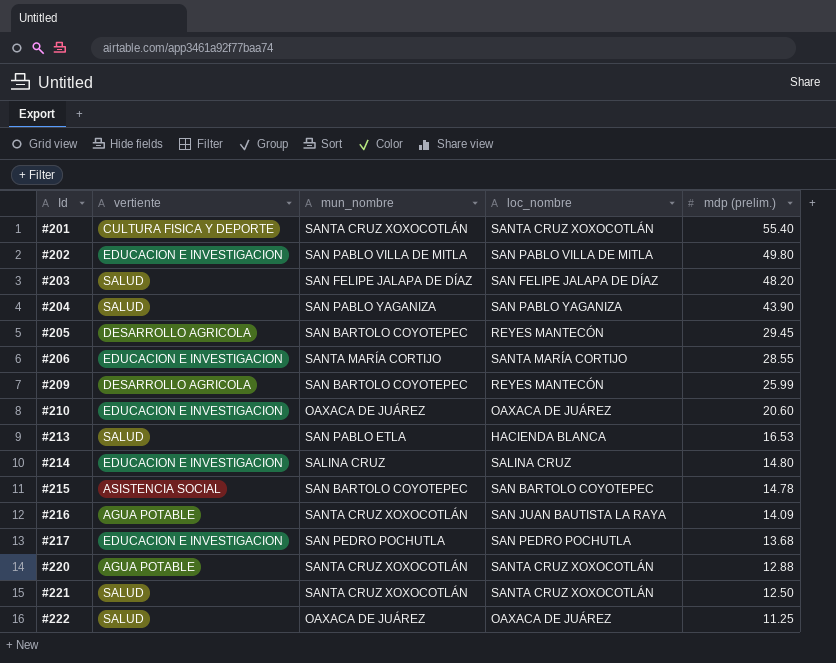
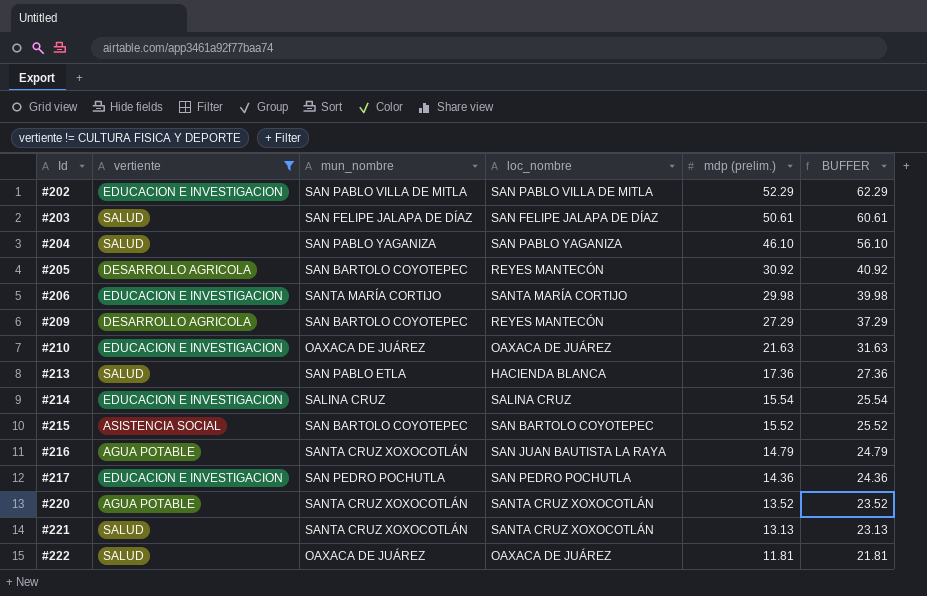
filter: none -> vertiente != CULTURA FISICA Y DEPORTE
column BUFFER | formula: none -> [mdp (prelim.)] + 10
#202 | mdp (prelim.): 49.80 -> 52.29
#203 | mdp (prelim.): 48.20 -> 50.61
#204 | mdp (prelim.): 43.90 -> 46.10
#205 | mdp (prelim.): 29.45 -> 30.92
#206 | mdp (prelim.): 28.55 -> 29.98
#209 | mdp (prelim.): 25.99 -> 27.29
#210 | mdp (prelim.): 20.60 -> 21.63
#213 | mdp (prelim.): 16.53 -> 17.36
#214 | mdp (prelim.): 14.80 -> 15.54
#215 | mdp (prelim.): 14.78 -> 15.52
#216 | mdp (prelim.): 14.09 -> 14.79
#217 | mdp (prelim.): 13.68 -> 14.36
#220 | mdp (prelim.): 12.88 -> 13.52
#221 | mdp (prelim.): 12.50 -> 13.13
#222 | mdp (prelim.): 11.25 -> 11.81

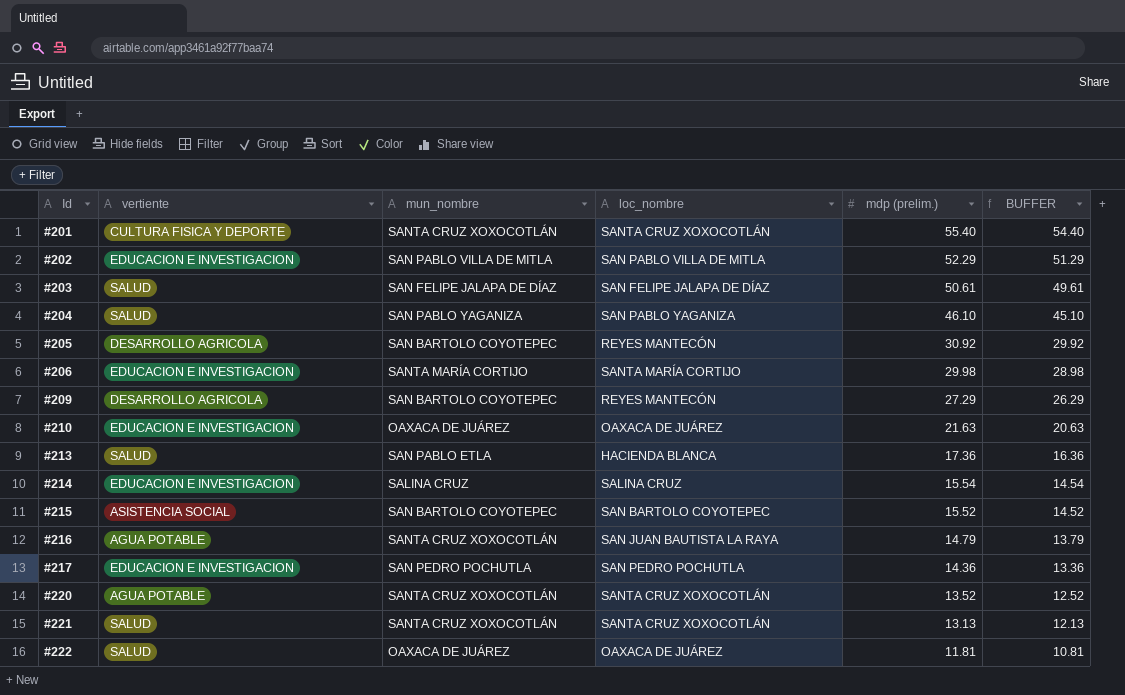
filter: vertiente != CULTURA FISICA Y DEPORTE -> none
column BUFFER | formula: [mdp (prelim.)] + 10 -> [mdp (prelim.)] - 1

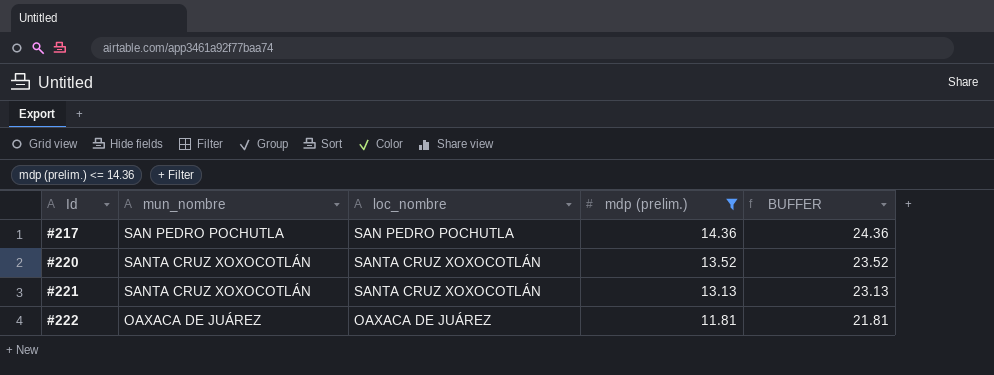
filter: none -> mdp (prelim.) <= 14.36
column vertiente | position: 2 -> none
column BUFFER | formula: [mdp (prelim.)] - 1 -> [mdp (prelim.)] + 10

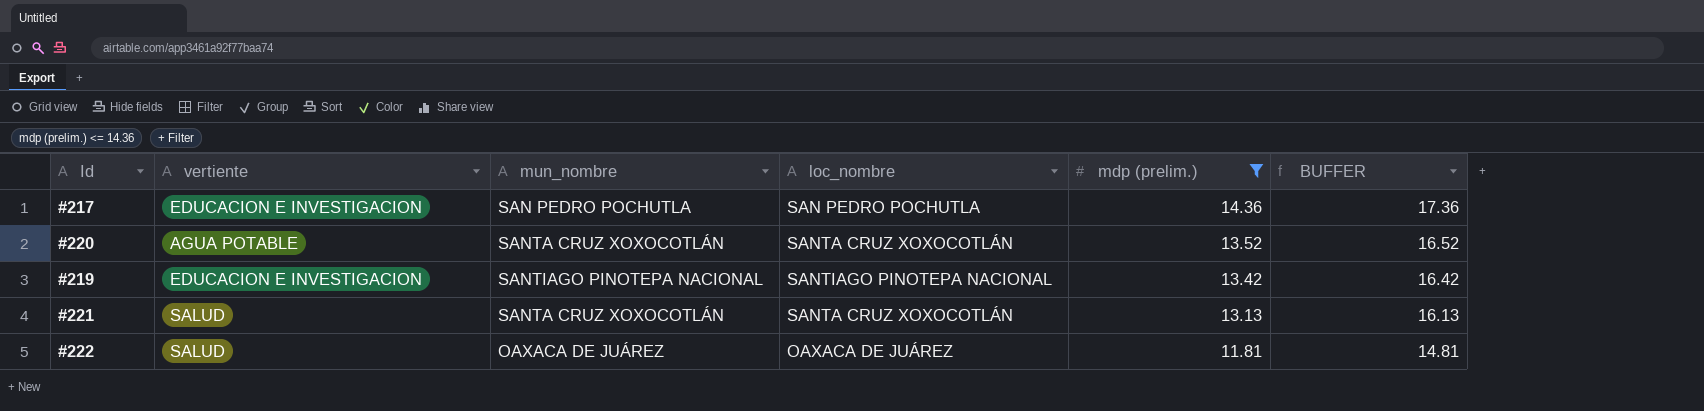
column vertiente | position: none -> 2
column BUFFER | formula: [mdp (prelim.)] + 10 -> [mdp (prelim.)] + 3
row #219: none -> EDUCACION E INVESTIGACION | SANTIAGO PINOTEPA NACIONAL | SANTIAGO PINOTEPA NACIONAL | 13.42 | 16.42

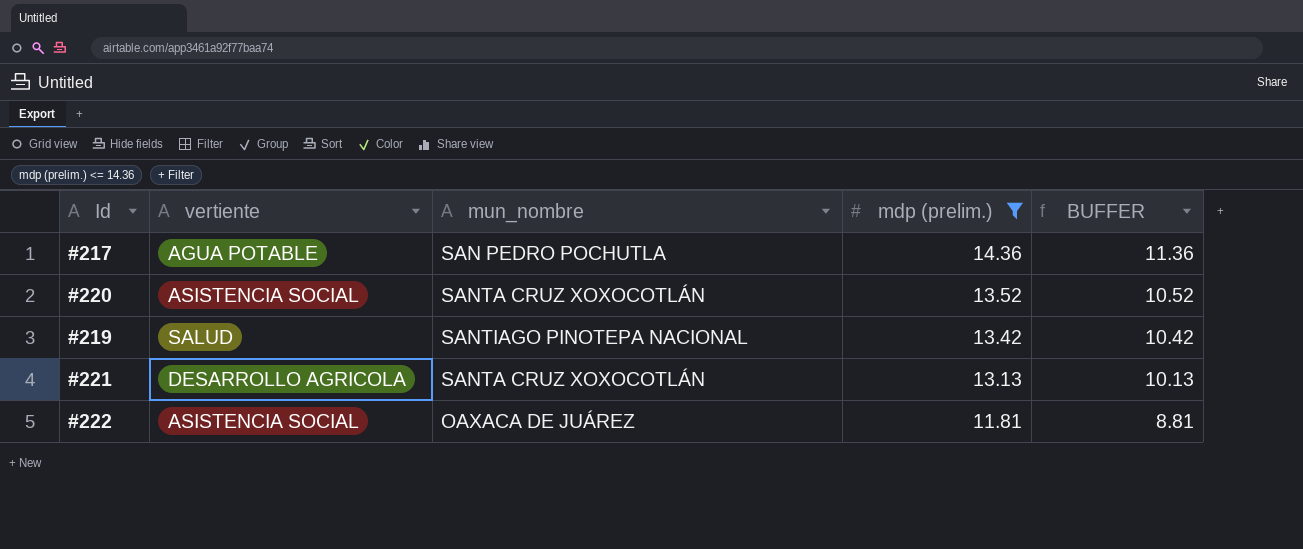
column loc_nombre | position: 4 -> none
column BUFFER | formula: [mdp (prelim.)] + 3 -> [mdp (prelim.)] - 3
#217 | vertiente: EDUCACION E INVESTIGACION -> AGUA POTABLE
#220 | vertiente: AGUA POTABLE -> ASISTENCIA SOCIAL
#219 | vertiente: EDUCACION E INVESTIGACION -> SALUD
#221 | vertiente: SALUD -> DESARROLLO AGRICOLA
#222 | vertiente: SALUD -> ASISTENCIA SOCIAL

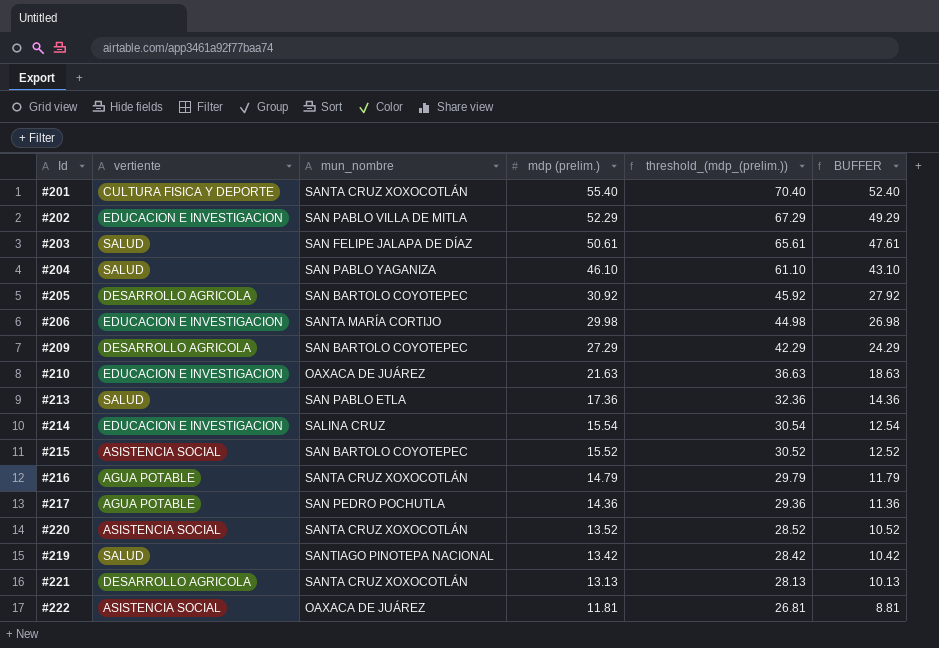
filter: mdp (prelim.) <= 14.36 -> none
column threshold_(mdp_(prelim.)) | formula: none -> [mdp (prelim.)] + 15

